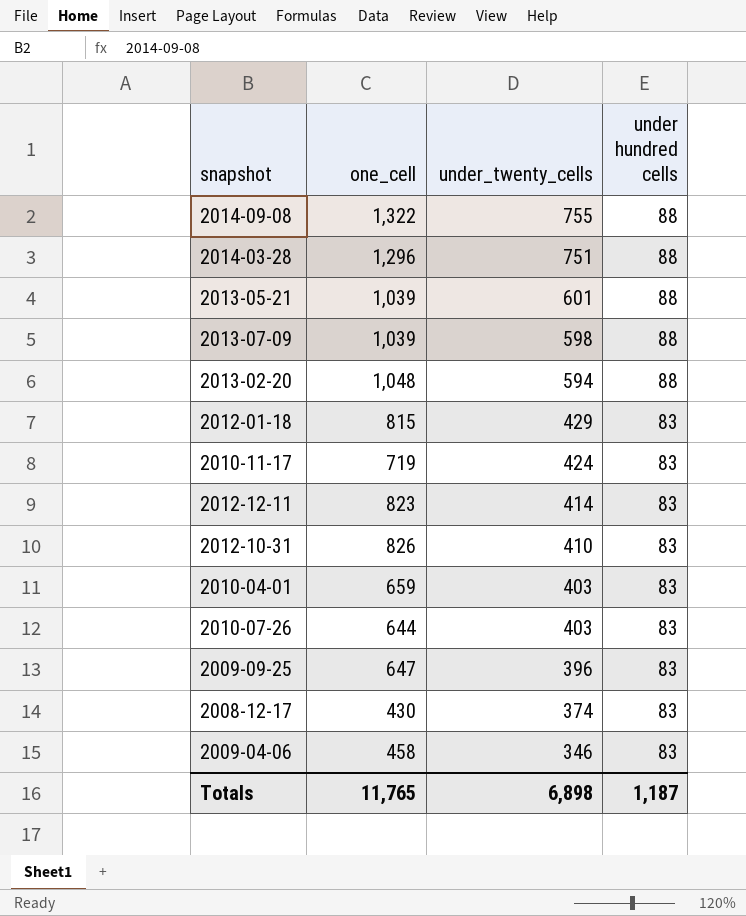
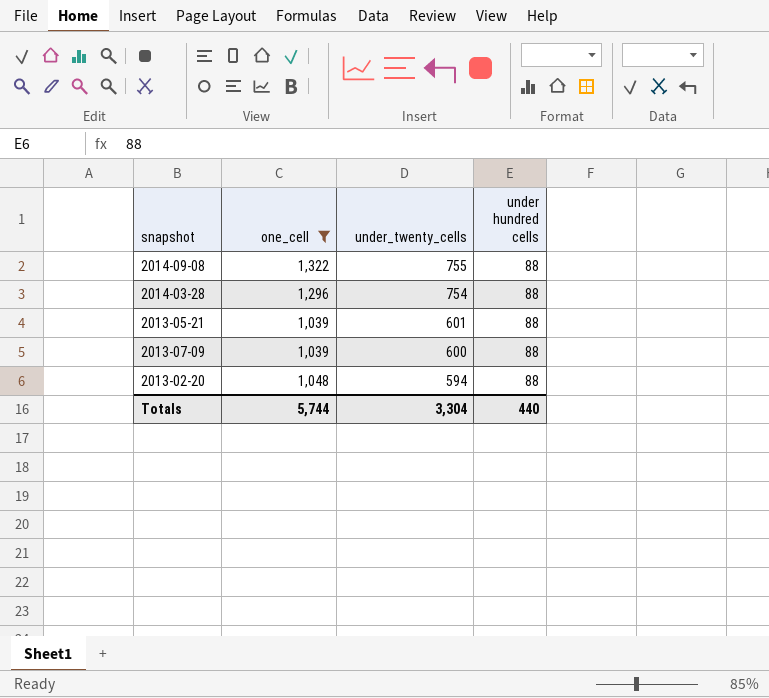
filter: none -> one_cell >= 1,039
2014-03-28 | under_twenty_cells: 751 -> 754
2013-07-09 | under_twenty_cells: 598 -> 600
Totals | one_cell: 11,765 -> 5,744
Totals | under_twenty_cells: 6,898 -> 3,304
Totals | under hundred cells: 1,187 -> 440

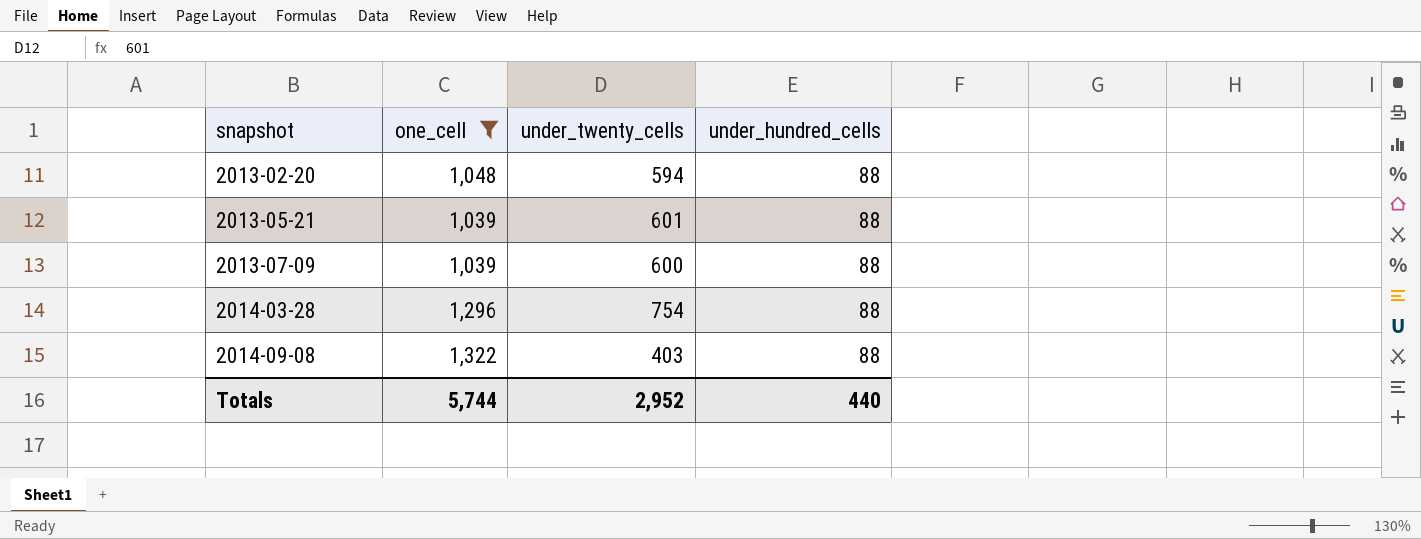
row order: under_twenty_cells descending -> snapshot ascending
column name: under hundred cells -> under_hundred_cells
2014-09-08 | under_twenty_cells: 755 -> 403
Totals | under_twenty_cells: 3,304 -> 2,952

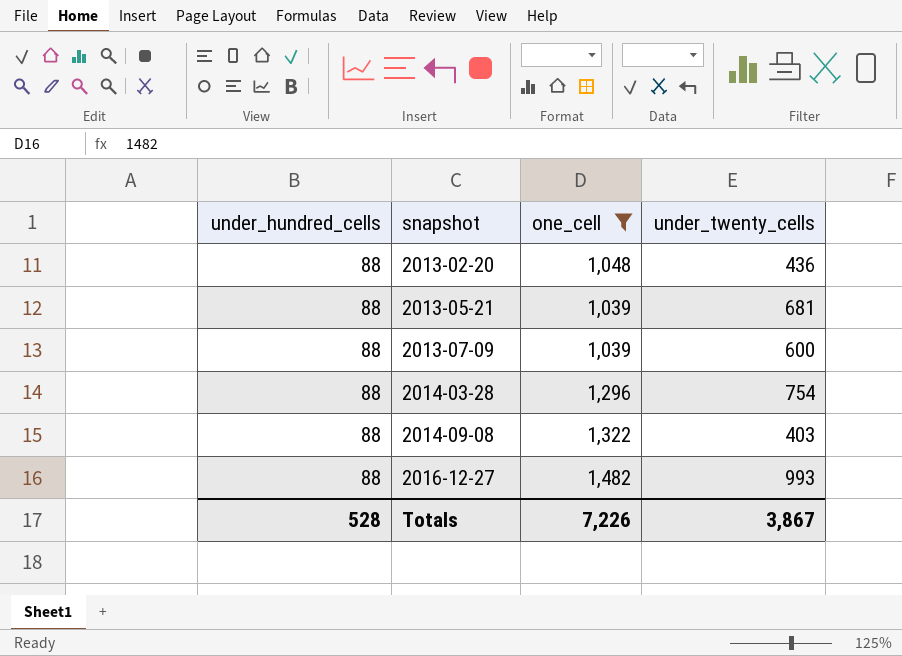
column under_hundred_cells | position: 4 -> 1
2013-02-20 | under_twenty_cells: 594 -> 436
2013-05-21 | under_twenty_cells: 601 -> 681
row 2016-12-27: none -> 88 | 1,482 | 993
Totals | under_hundred_cells: 440 -> 528
Totals | one_cell: 5,744 -> 7,226
Totals | under_twenty_cells: 2,952 -> 3,867

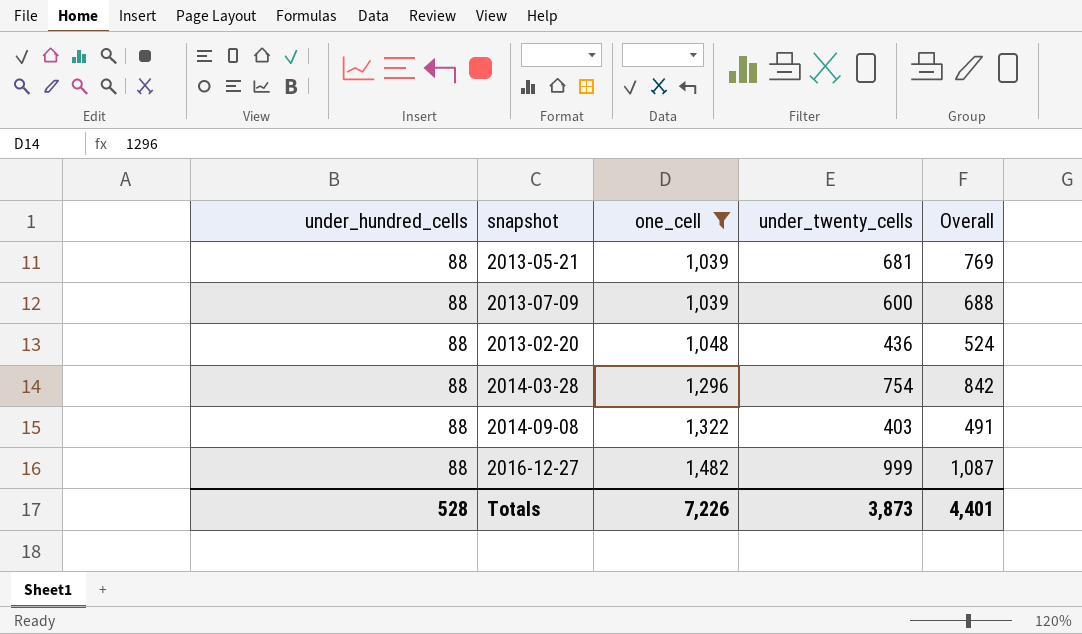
row order: snapshot ascending -> one_cell ascending
column Overall | formula: none -> [under_hundred_cells] + [under_twenty_cells]
2016-12-27 | under_twenty_cells: 993 -> 999
Totals | under_twenty_cells: 3,867 -> 3,873

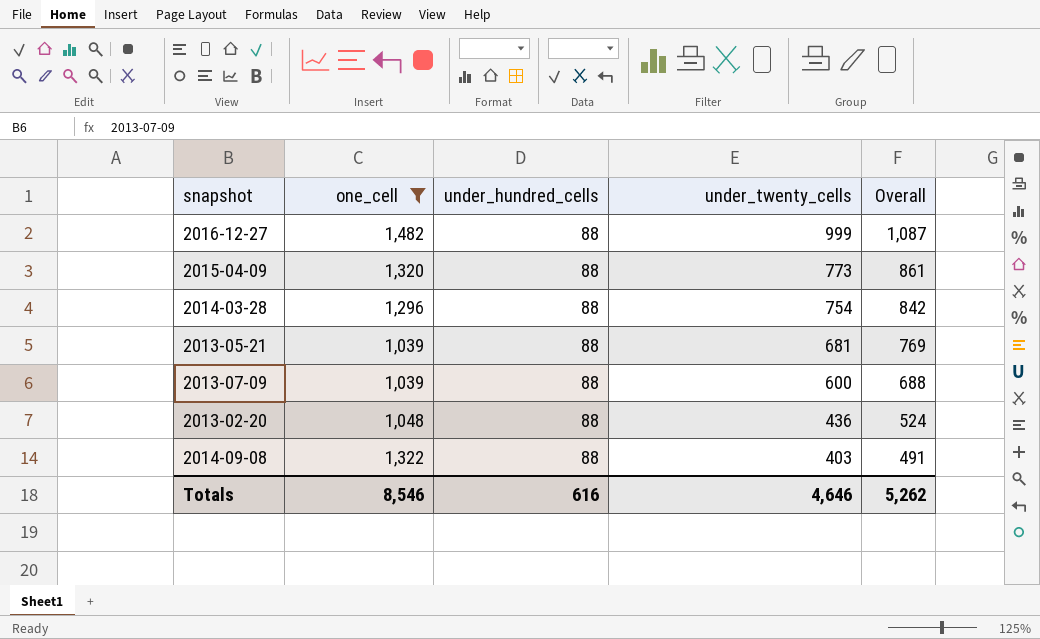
row order: one_cell ascending -> under_twenty_cells descending
column under_hundred_cells | position: 1 -> 3
row 2015-04-09: none -> 1,320 | 88 | 773 | 861
Totals | one_cell: 7,226 -> 8,546
Totals | under_hundred_cells: 528 -> 616
Totals | under_twenty_cells: 3,873 -> 4,646
Totals | Overall: 4,401 -> 5,262

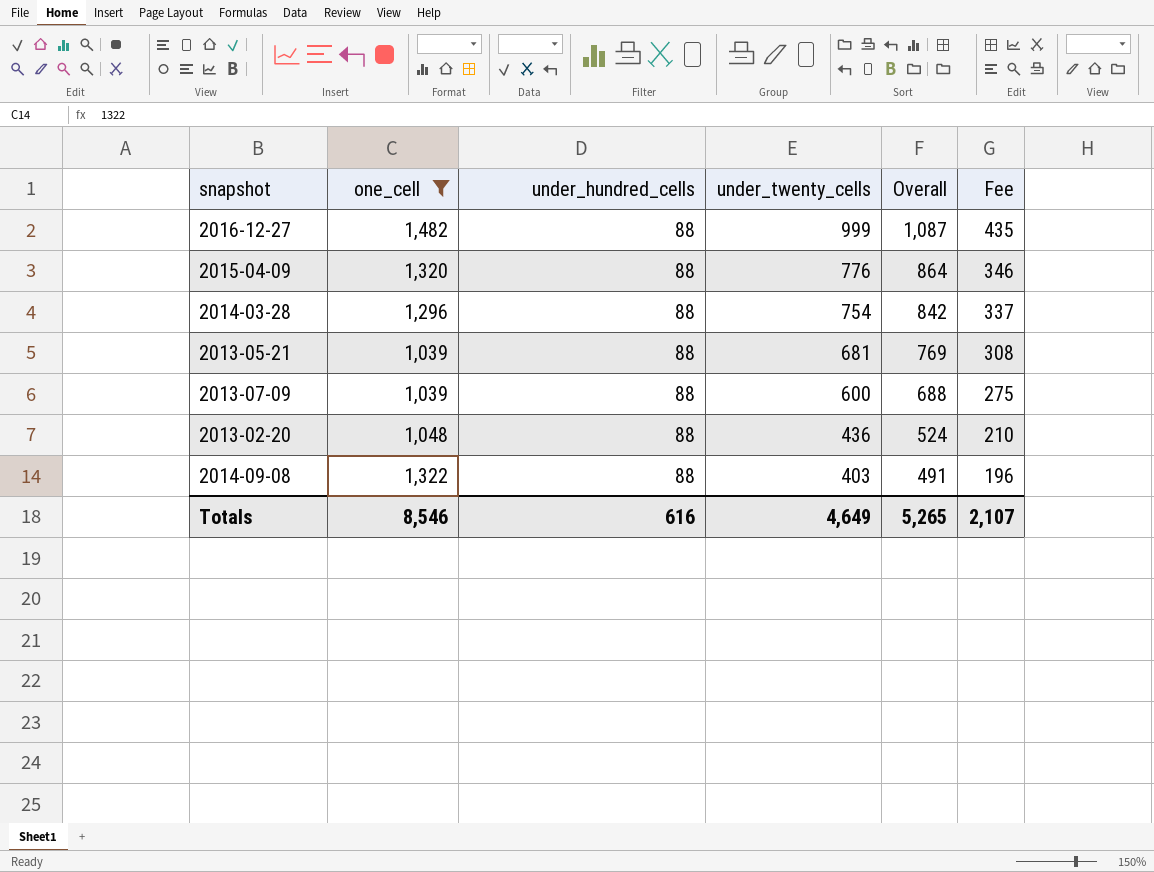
column Fee | formula: none -> [Overall] * 0.4
2015-04-09 | under_twenty_cells: 773 -> 776
2015-04-09 | Overall: 861 -> 864
Totals | under_twenty_cells: 4,646 -> 4,649
Totals | Overall: 5,262 -> 5,265

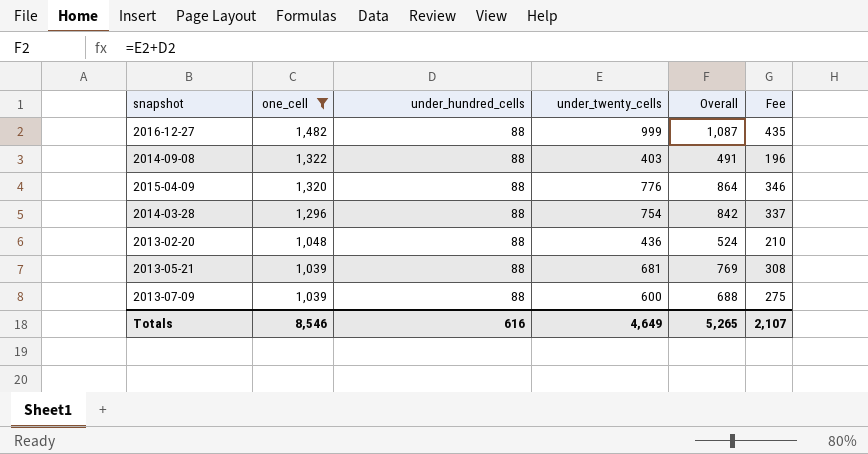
row order: under_twenty_cells descending -> one_cell descending

